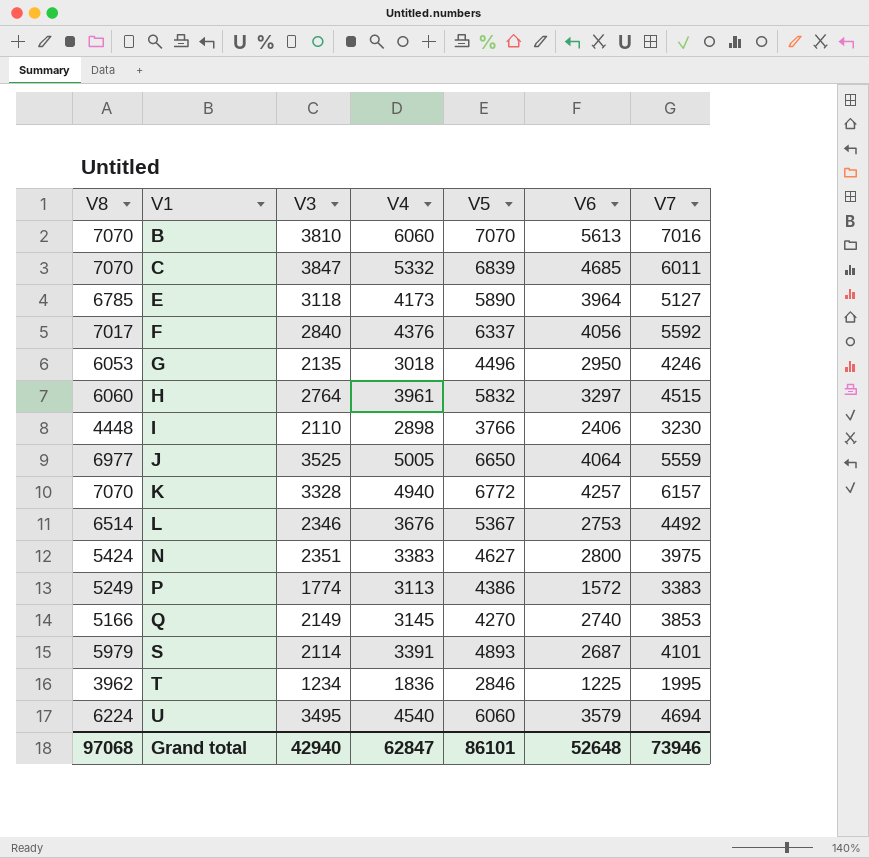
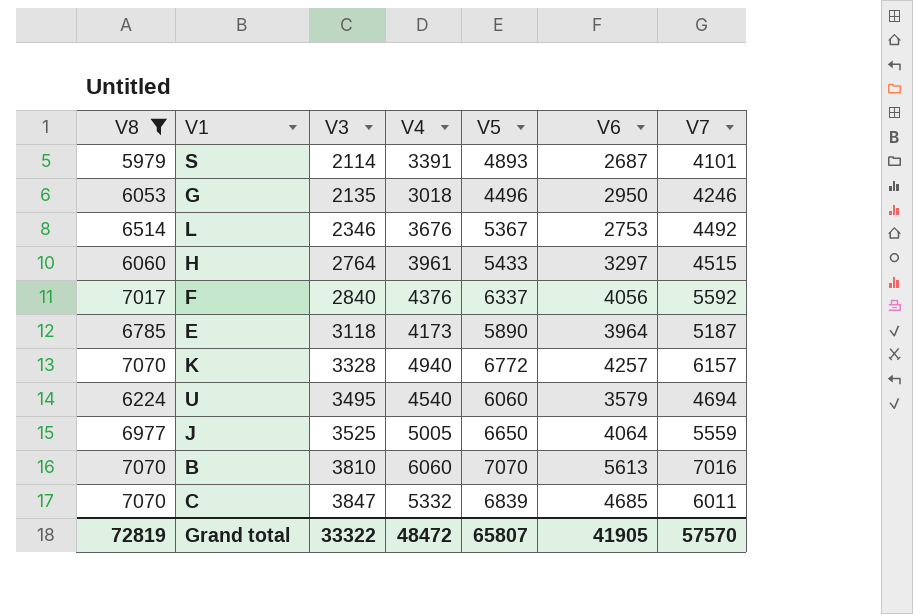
filter: none -> V8 >= 5979
row order: V1 ascending -> V3 ascending
H | V5: 5832 -> 5433
E | V7: 5127 -> 5187
Grand total | V8: 97068 -> 72819
Grand total | V3: 42940 -> 33322
Grand total | V4: 62847 -> 48472
Grand total | V5: 86101 -> 65807
Grand total | V6: 52648 -> 41905
Grand total | V7: 73946 -> 57570

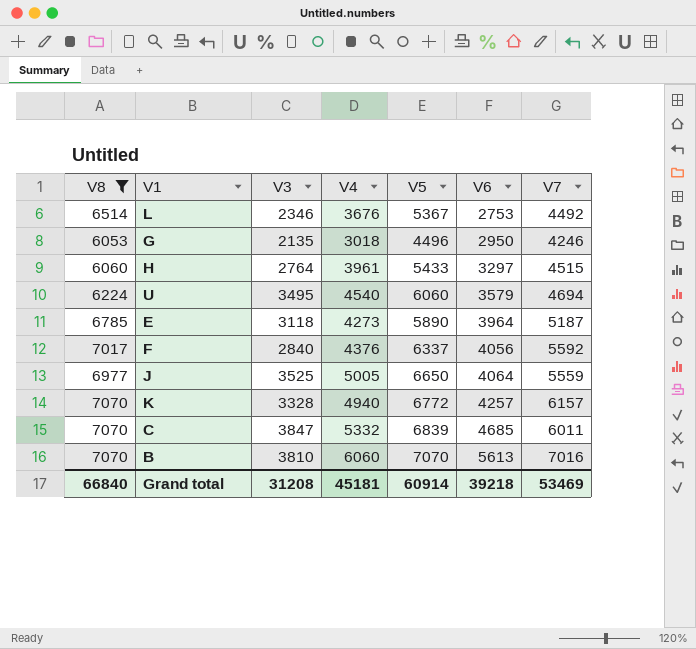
row order: V3 ascending -> V6 ascending
row S: 5979 | 2114 | 3391 | 4893 | 2687 | 4101 -> none
E | V4: 4173 -> 4273
Grand total | V8: 72819 -> 66840
Grand total | V3: 33322 -> 31208
Grand total | V4: 48472 -> 45181
Grand total | V5: 65807 -> 60914
Grand total | V6: 41905 -> 39218
Grand total | V7: 57570 -> 53469

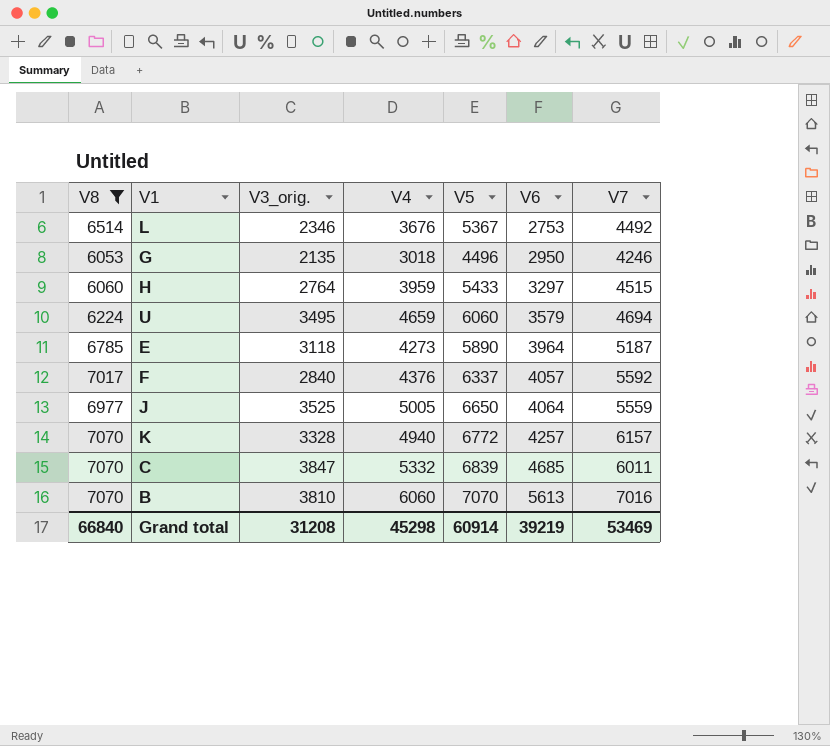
column name: V3 -> V3_orig.
H | V4: 3961 -> 3959
U | V4: 4540 -> 4659
F | V6: 4056 -> 4057
Grand total | V4: 45181 -> 45298
Grand total | V6: 39218 -> 39219

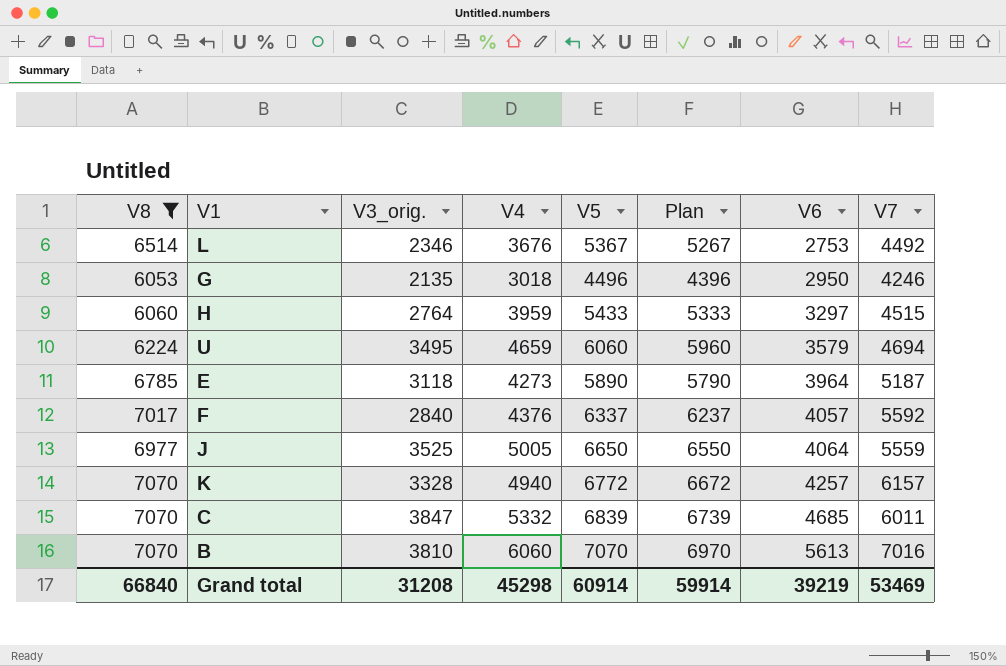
column Plan | formula: none -> [V5] - 100

